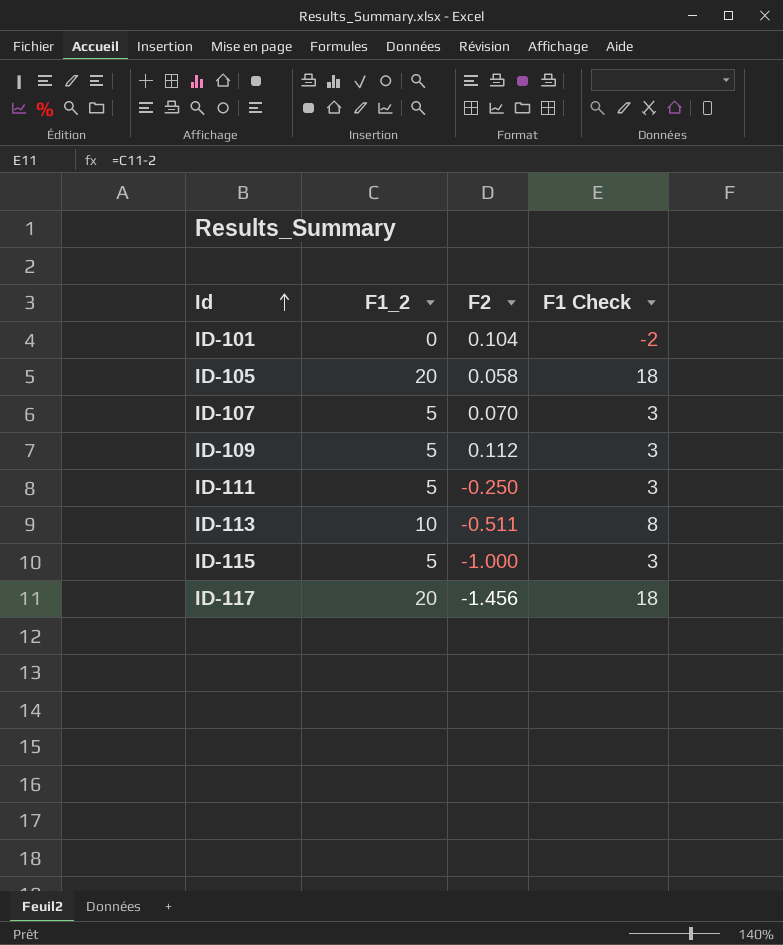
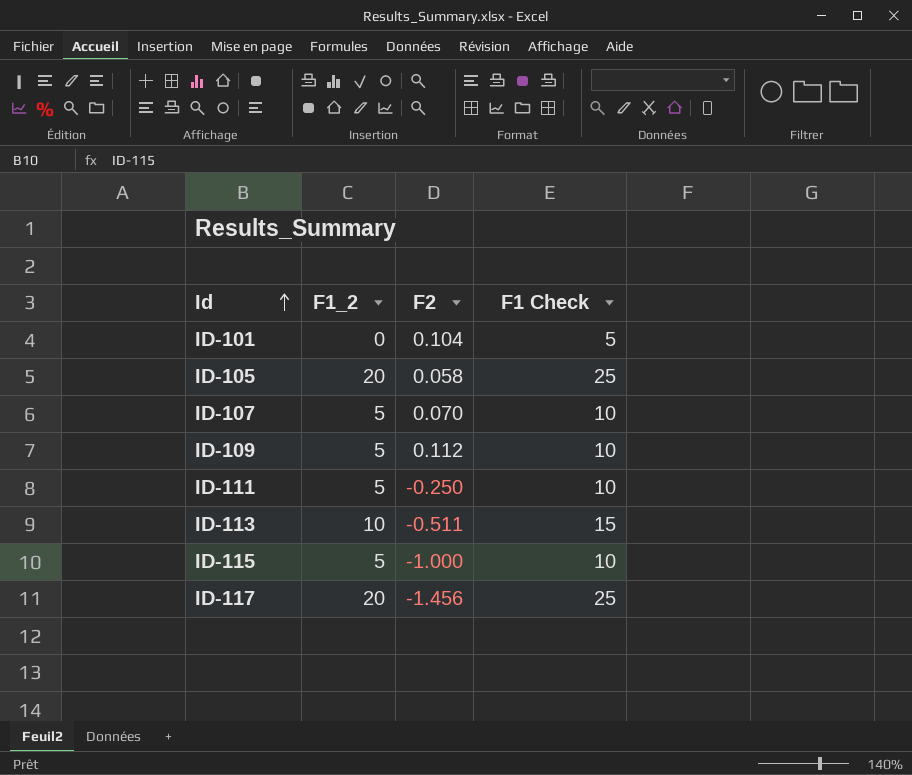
column F1 Check | formula: [F1_2] - 2 -> [F1_2] + 5

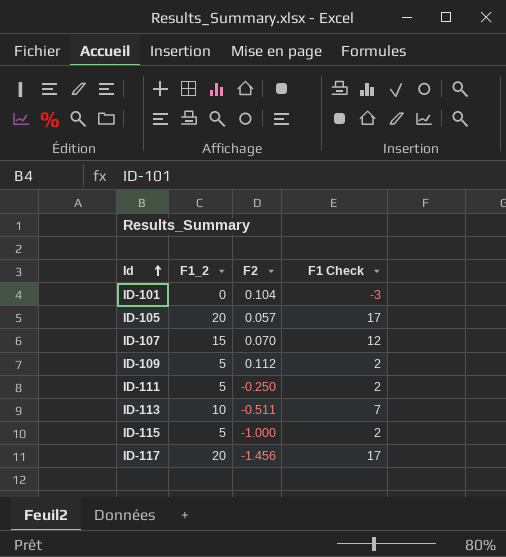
column F1 Check | formula: [F1_2] + 5 -> [F1_2] - 3
ID-105 | F2: 0.058 -> 0.057
ID-107 | F1_2: 5 -> 15

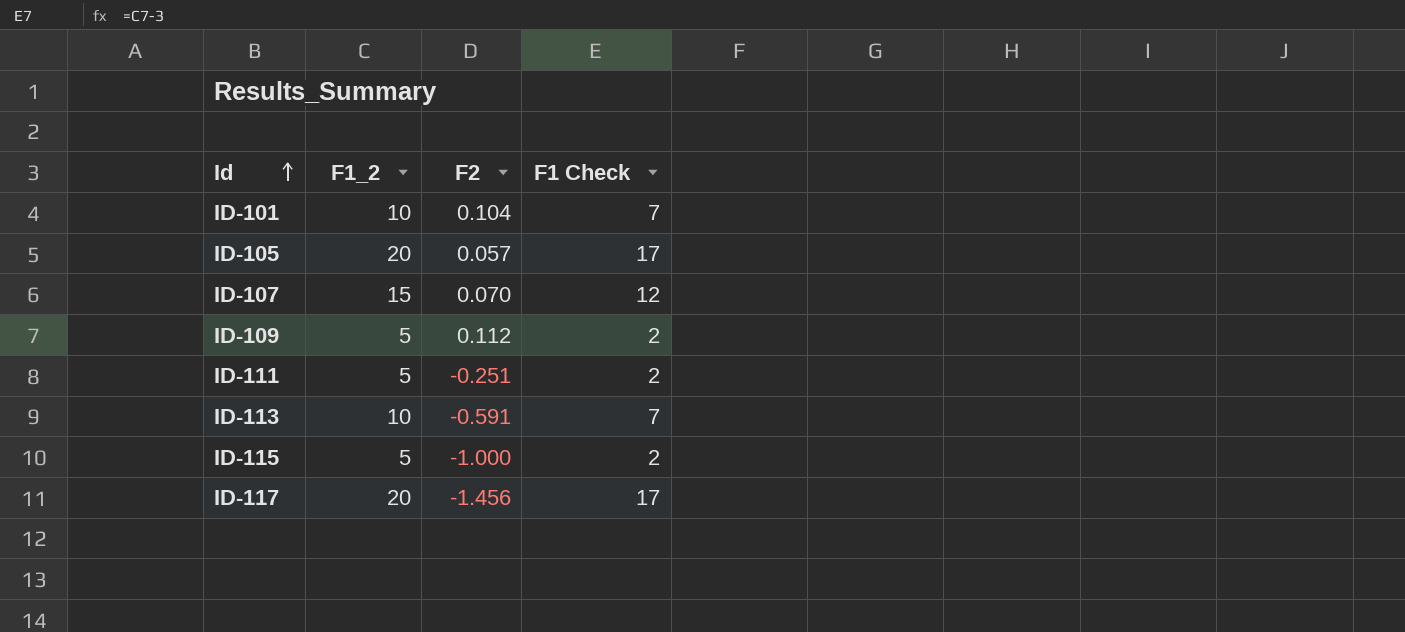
ID-101 | F1_2: 0 -> 10
ID-101 | F1 Check: -3 -> 7
ID-111 | F2: -0.250 -> -0.251
ID-113 | F2: -0.511 -> -0.591

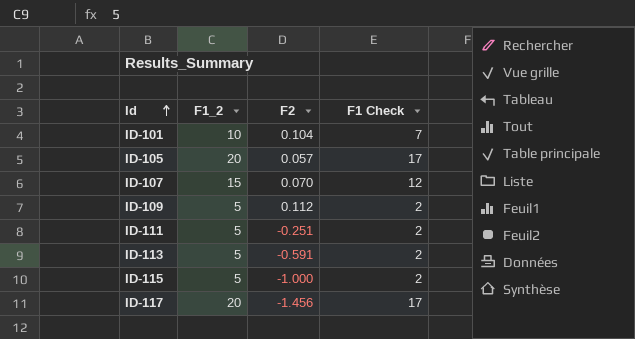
ID-113 | F1_2: 10 -> 5
ID-113 | F1 Check: 7 -> 2

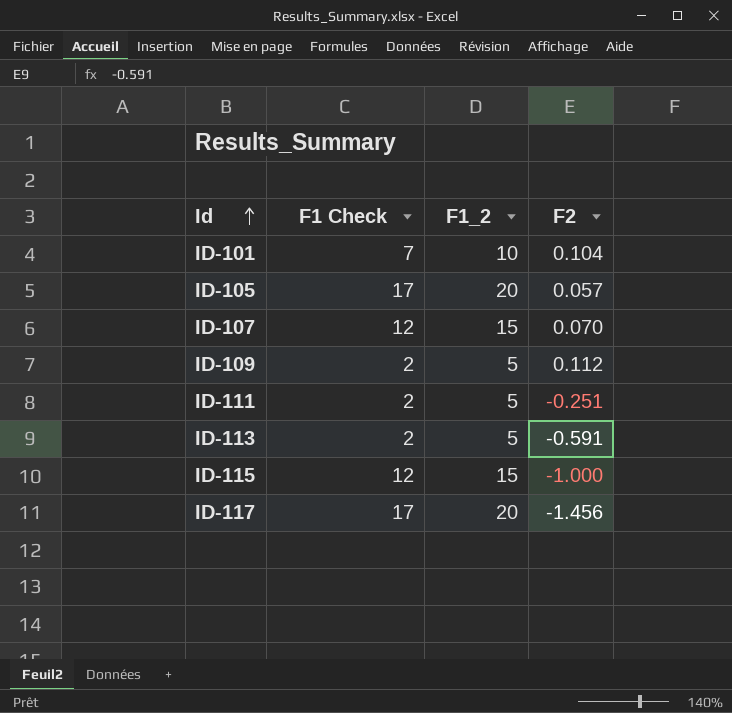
column F1 Check | position: 4 -> 2
ID-115 | F1 Check: 2 -> 12
ID-115 | F1_2: 5 -> 15

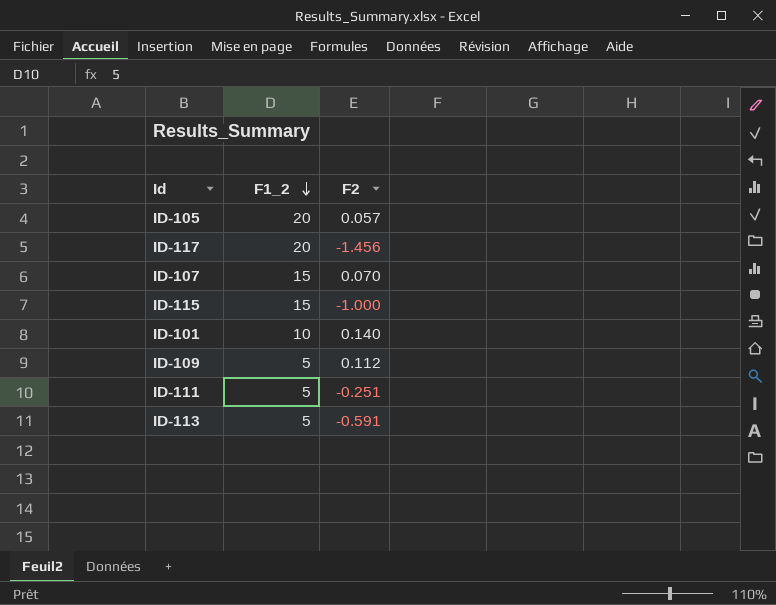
row order: Id ascending -> F1_2 descending
column F1 Check | formula: [F1_2] - 3 -> none
ID-101 | F2: 0.104 -> 0.140

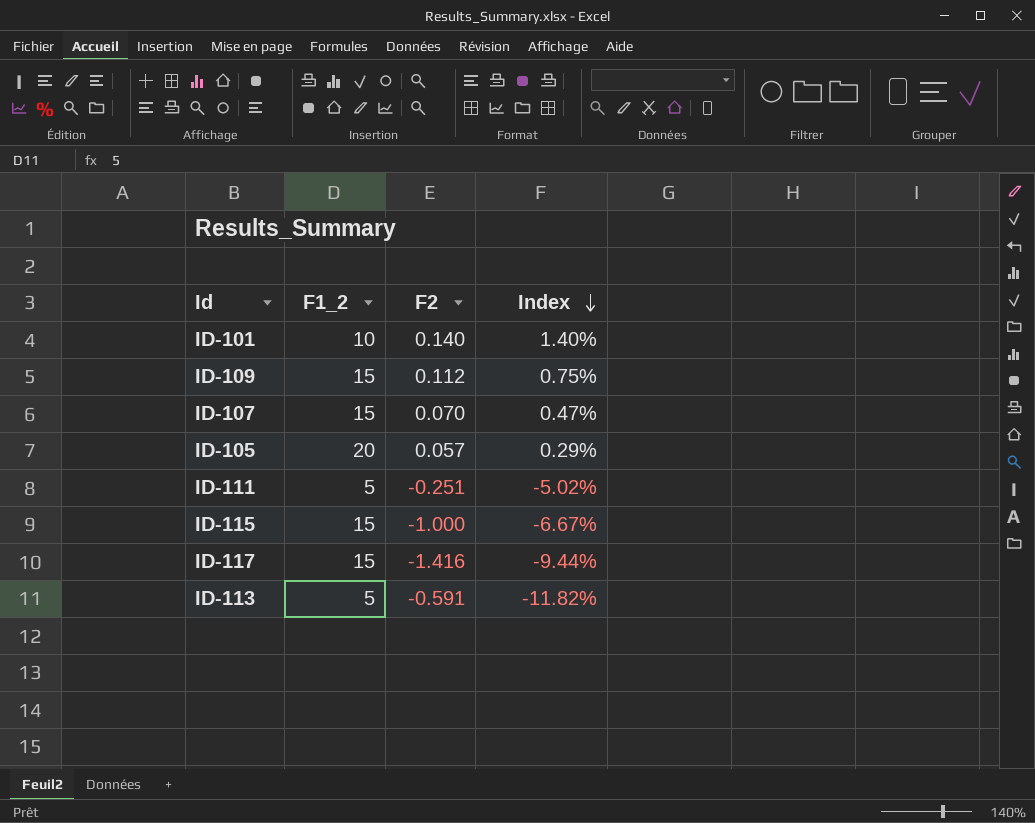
row order: F1_2 descending -> Index descending
column Index | formula: none -> [F2] / [F1_2]
ID-109 | F1_2: 5 -> 15
ID-117 | F1_2: 20 -> 15
ID-117 | F2: -1.456 -> -1.416

